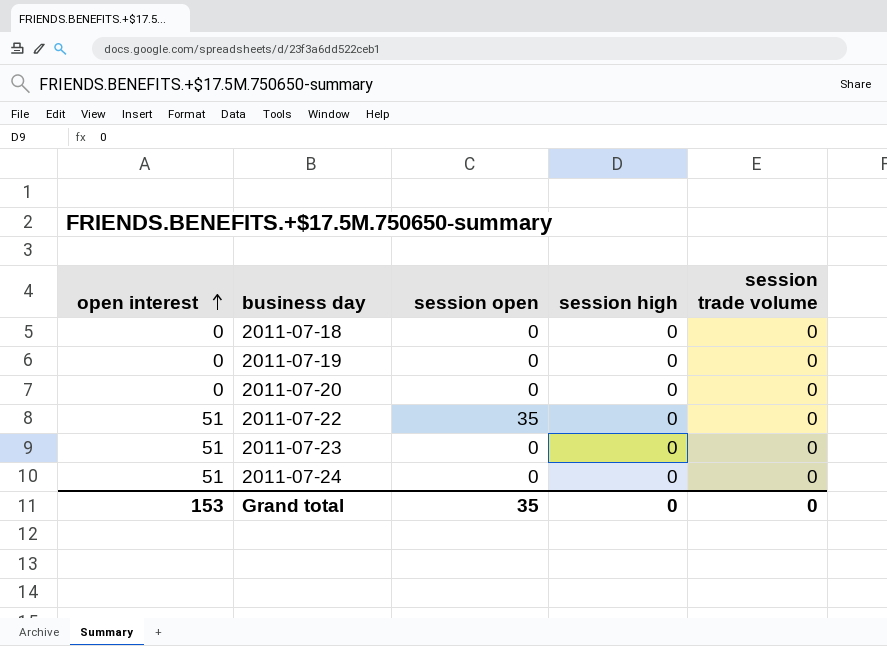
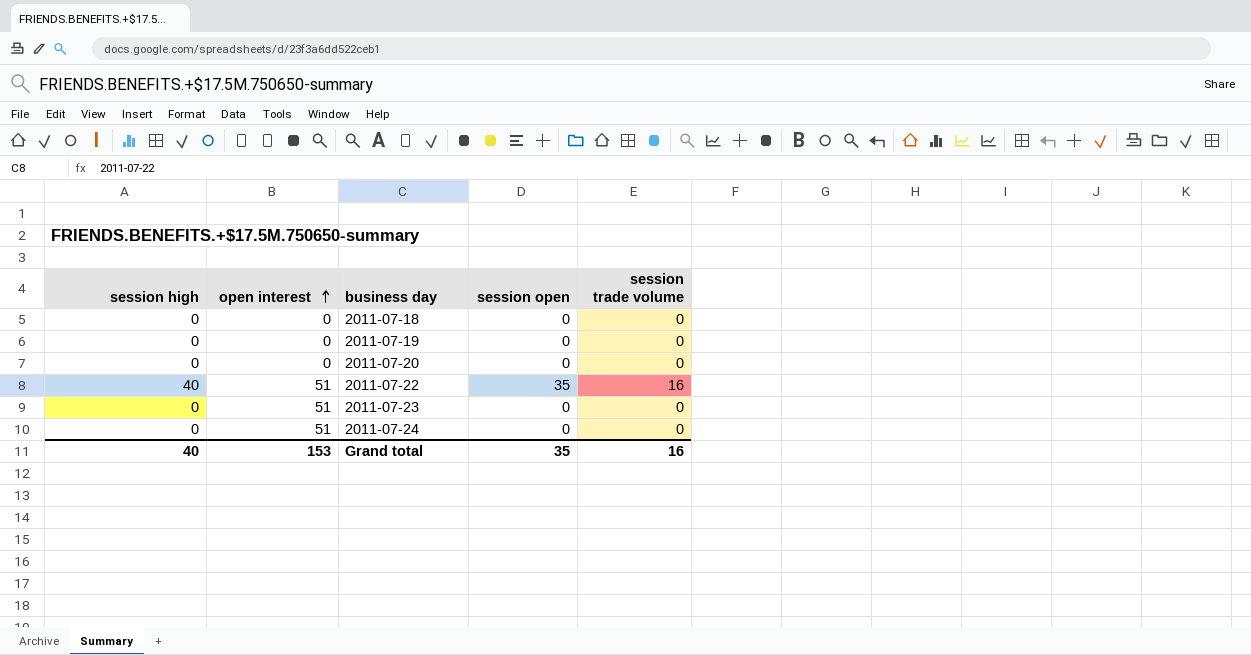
column session high | position: 4 -> 1
2011-07-22 | session high: 0 -> 40
2011-07-22 | session trade volume: 0 -> 16
Grand total | session high: 0 -> 40
Grand total | session trade volume: 0 -> 16

